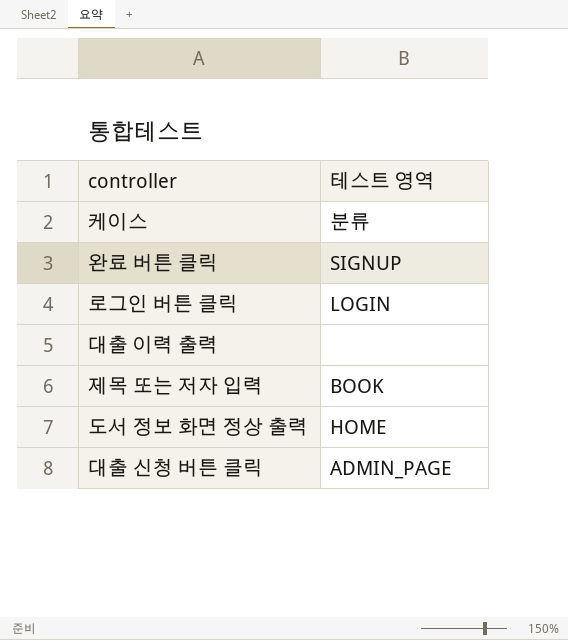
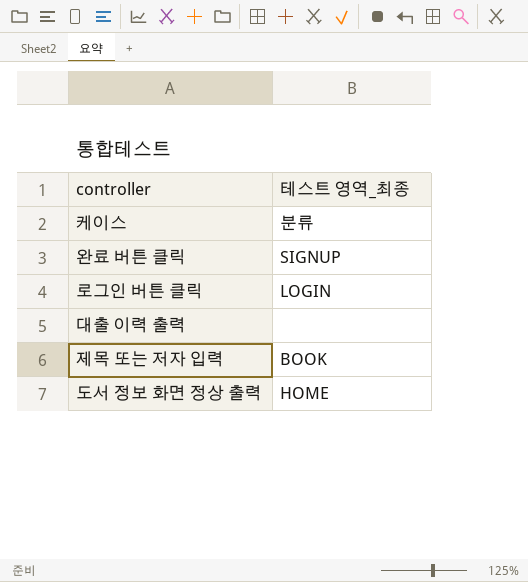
column name: 테스트 영역 -> 테스트 영역_최종
row 대출 신청 버튼 클릭: ADMIN_PAGE -> none

